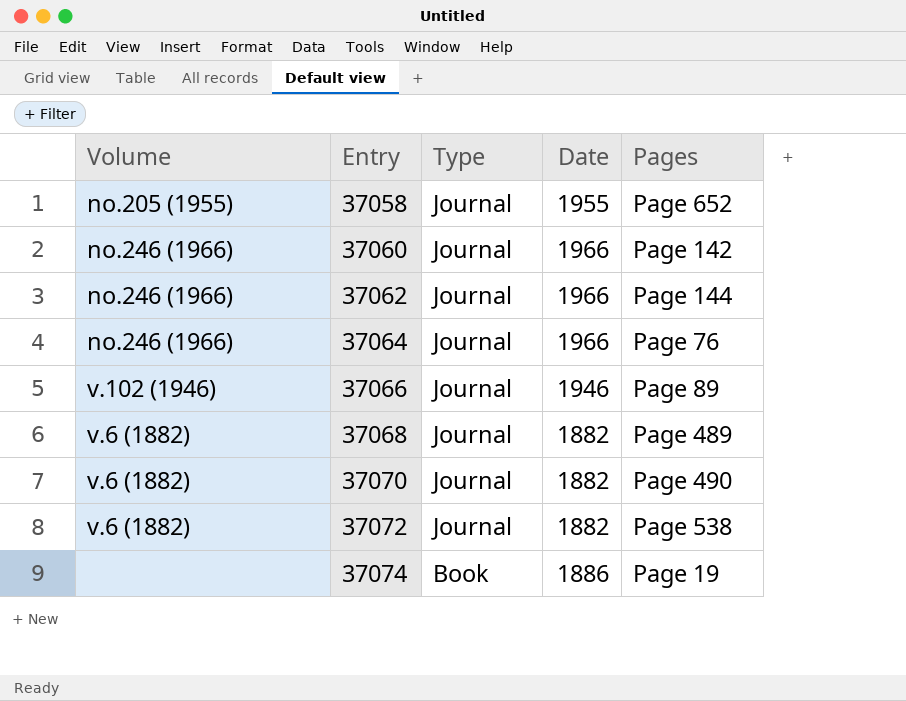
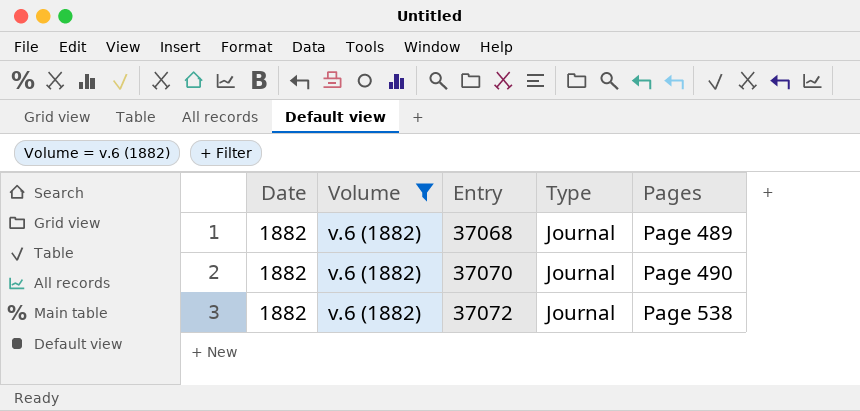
filter: none -> Volume = v.6 (1882)
column Date | position: 4 -> 1

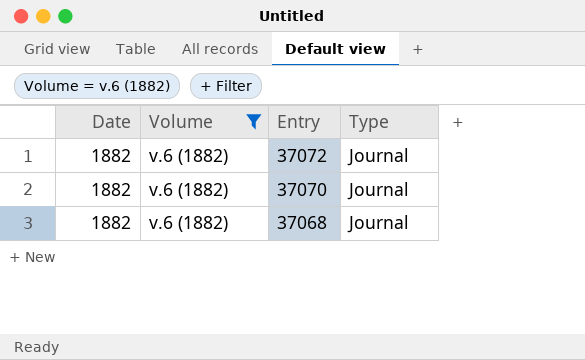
row order: Entry ascending -> Entry descending
column Pages | position: 5 -> none

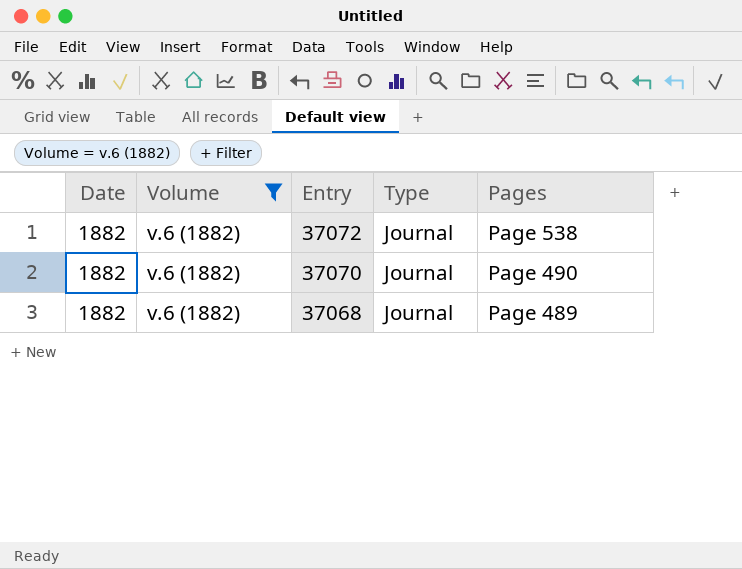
column Pages | position: none -> 5

